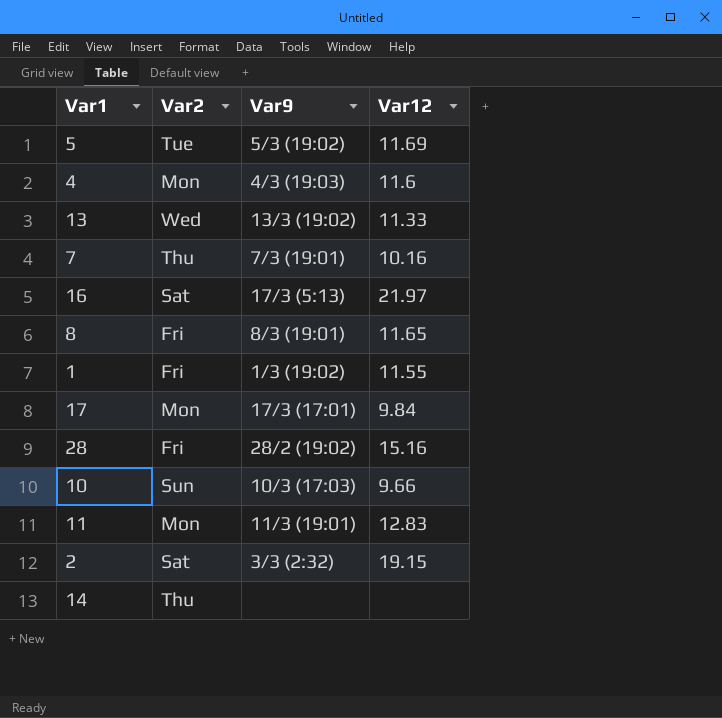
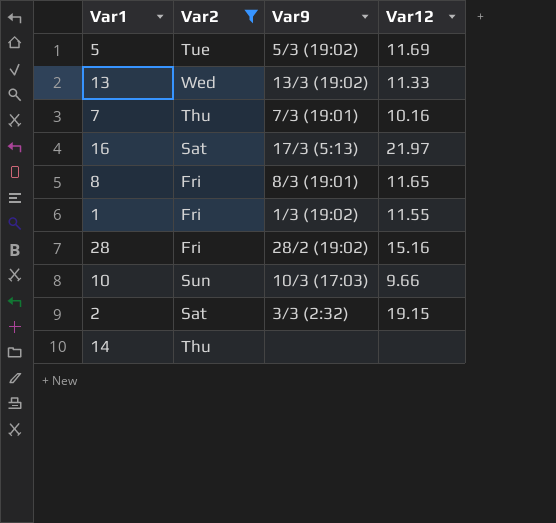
filter: none -> Var2 != Mon

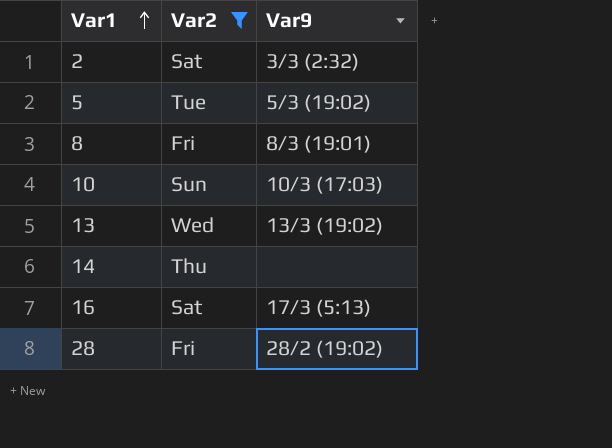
row order: none -> Var1 ascending
column Var12 | position: 4 -> none
row 7: Thu | 7/3 (19:01) | 10.16 -> none
row 1: Fri | 1/3 (19:02) | 11.55 -> none

